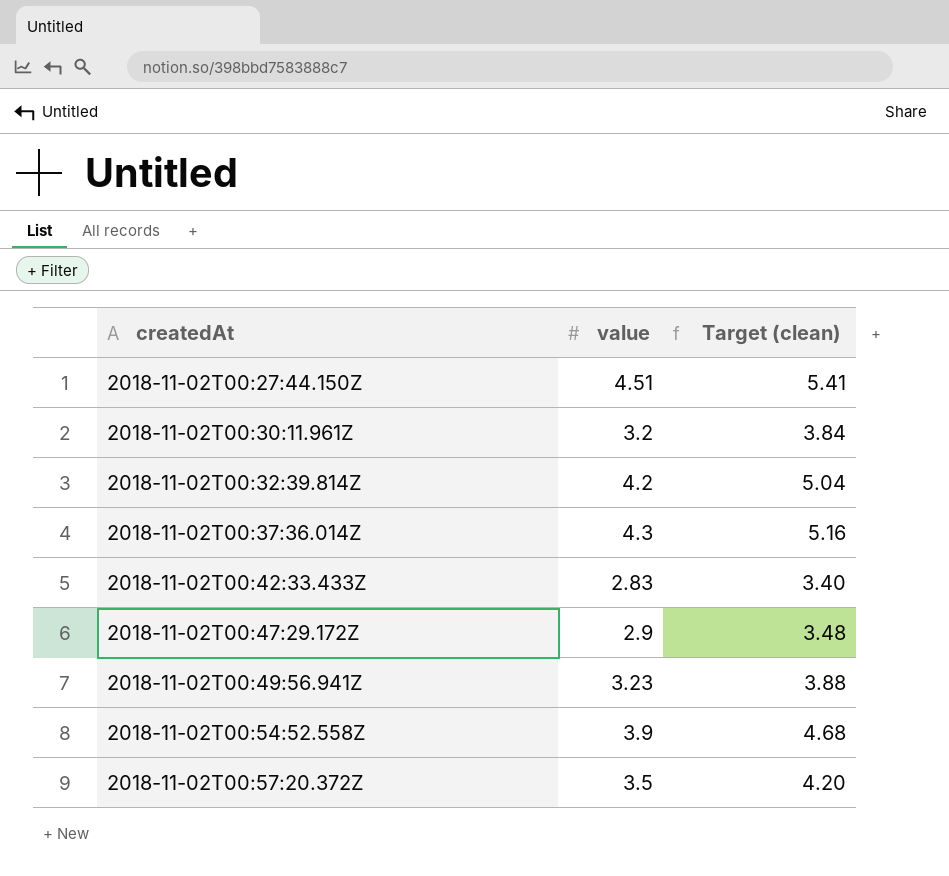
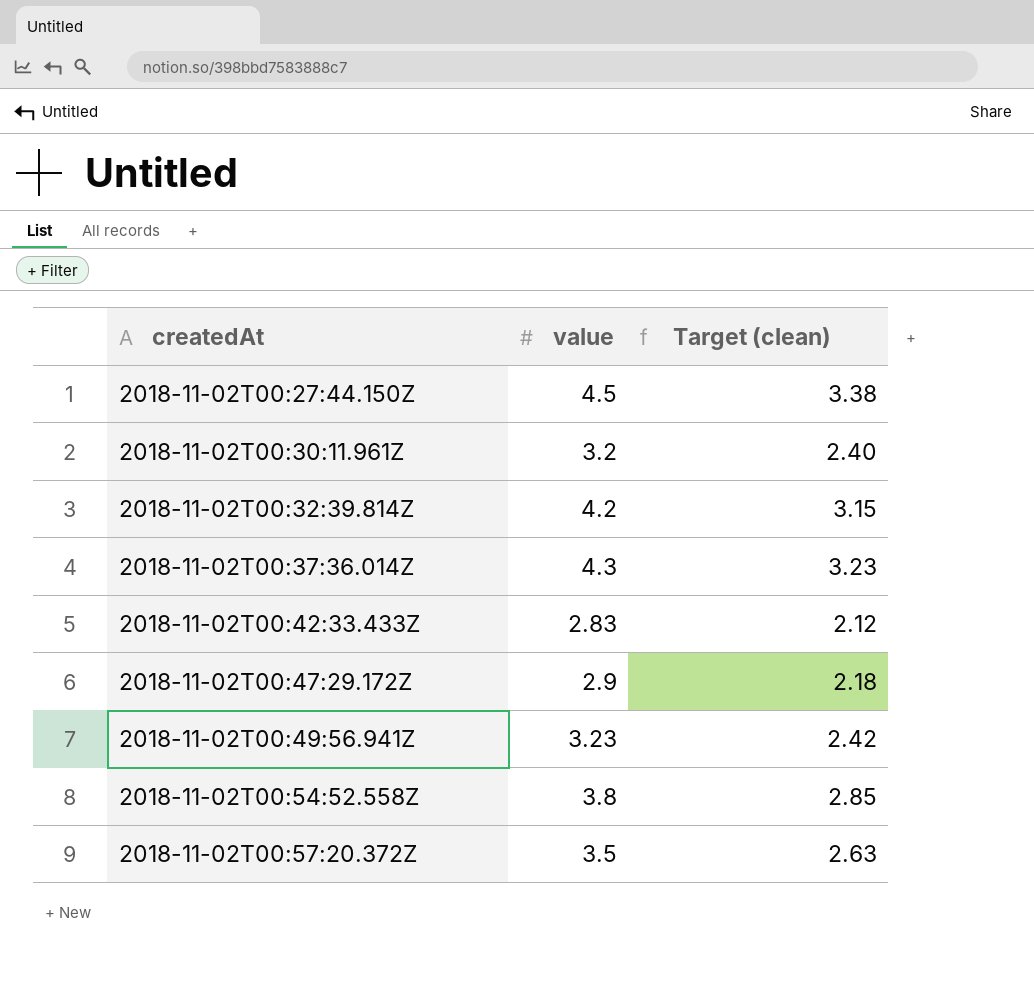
column Target (clean) | formula: [value] * 1.2 -> [value] * 0.75
2018-11-02T00:27:44.150Z | value: 4.51 -> 4.5
2018-11-02T00:54:52.558Z | value: 3.9 -> 3.8

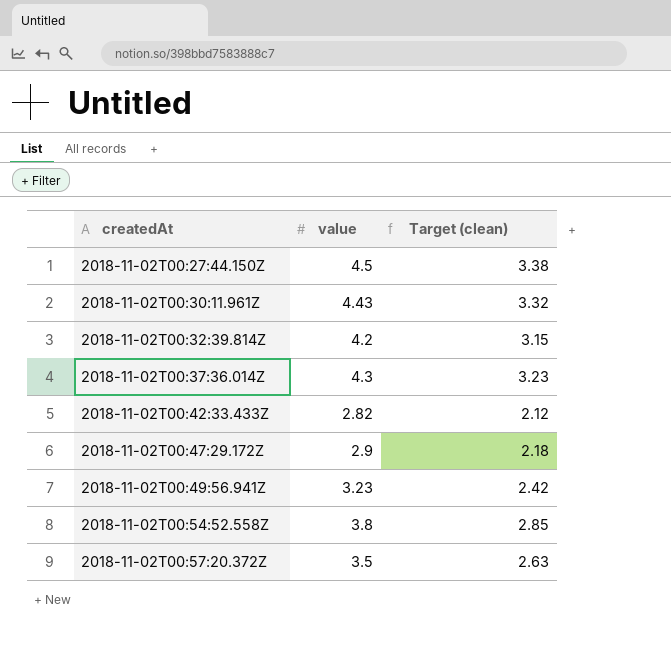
2018-11-02T00:30:11.961Z | value: 3.2 -> 4.43
2018-11-02T00:30:11.961Z | Target (clean): 2.40 -> 3.32
2018-11-02T00:42:33.433Z | value: 2.83 -> 2.82

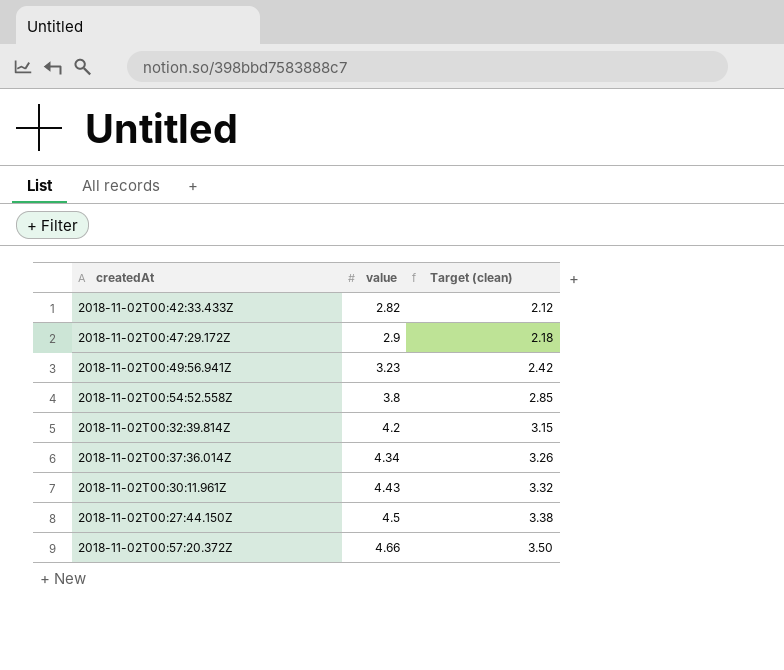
row order: createdAt ascending -> value ascending
2018-11-02T00:37:36.014Z | value: 4.3 -> 4.34
2018-11-02T00:37:36.014Z | Target (clean): 3.23 -> 3.26
2018-11-02T00:57:20.372Z | value: 3.5 -> 4.66
2018-11-02T00:57:20.372Z | Target (clean): 2.63 -> 3.50

